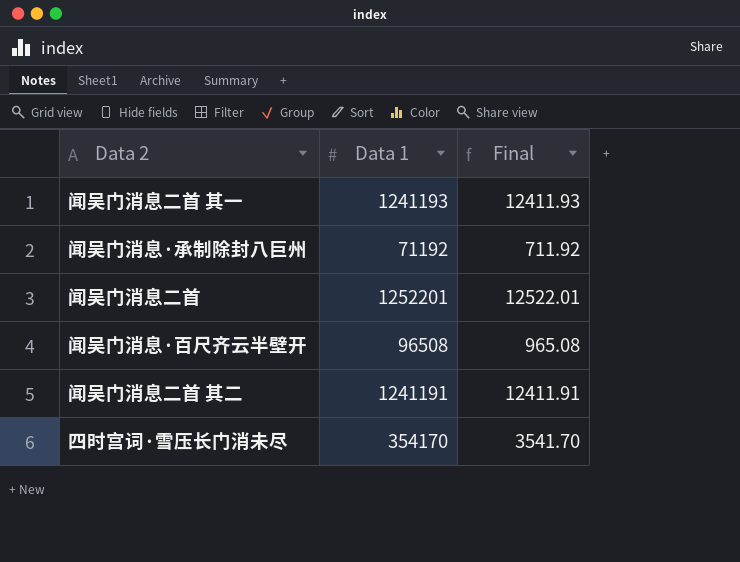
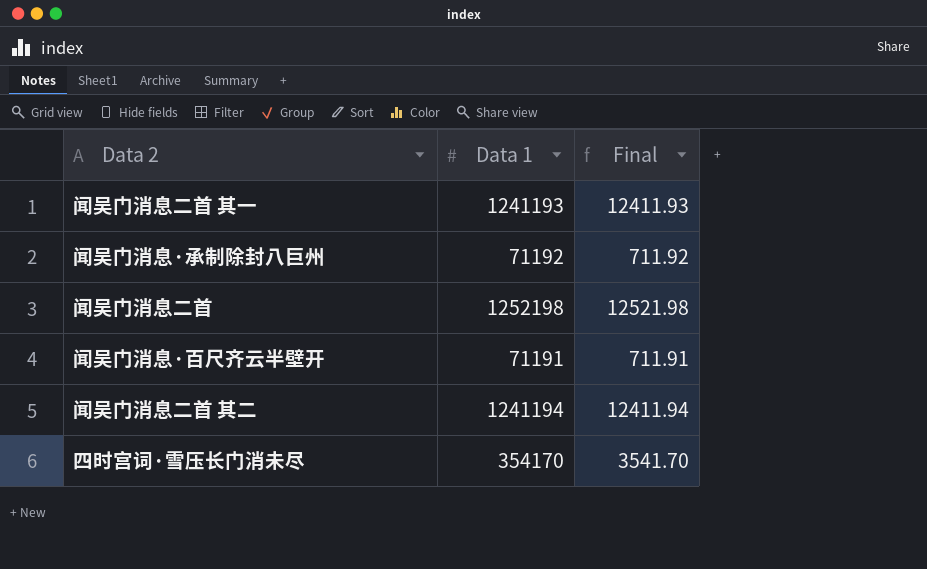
闻吴门消息二首 | Data 1: 1252201 -> 1252198
闻吴门消息二首 | Final: 12522.01 -> 12521.98
闻吴门消息·百尺齐云半壁开 | Data 1: 96508 -> 71191
闻吴门消息·百尺齐云半壁开 | Final: 965.08 -> 711.91
闻吴门消息二首 其二 | Data 1: 1241191 -> 1241194
闻吴门消息二首 其二 | Final: 12411.91 -> 12411.94

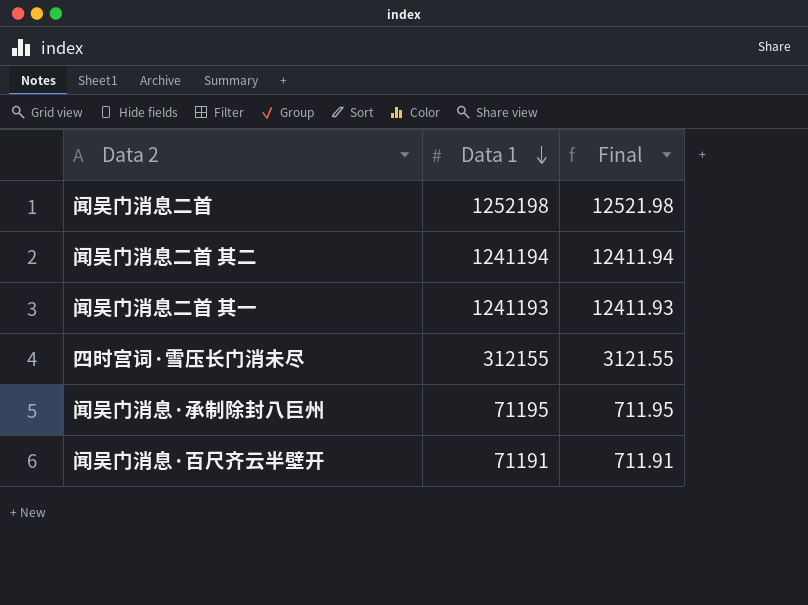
row order: none -> Data 1 descending
四时宫词·雪压长门消未尽 | Data 1: 354170 -> 312155
四时宫词·雪压长门消未尽 | Final: 3541.70 -> 3121.55
闻吴门消息·承制除封八巨州 | Data 1: 71192 -> 71195
闻吴门消息·承制除封八巨州 | Final: 711.92 -> 711.95

